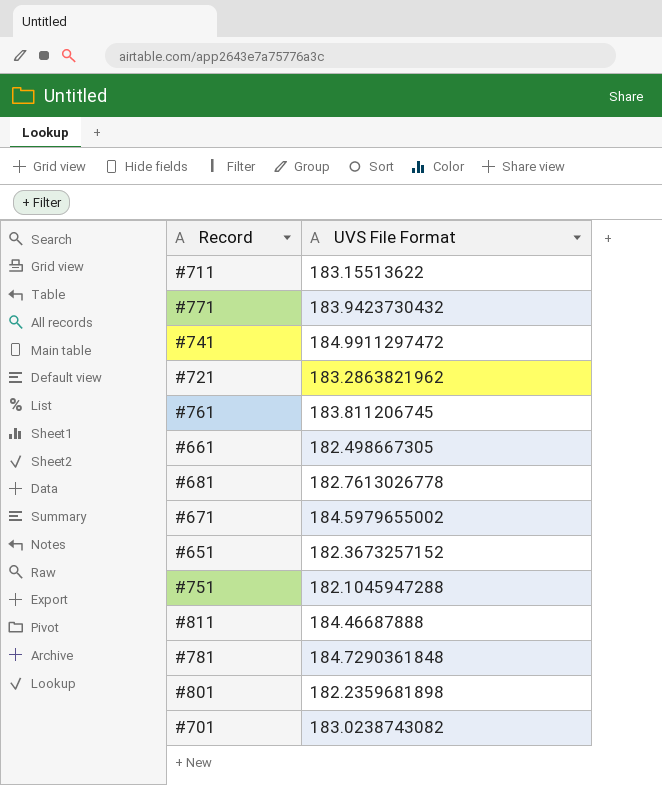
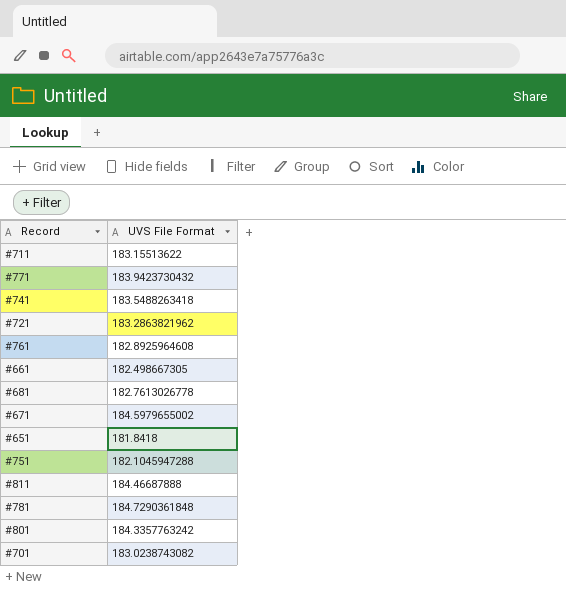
#741 | UVS File Format: 184.9911297472 -> 183.5488263418
#761 | UVS File Format: 183.811206745 -> 182.8925964608
#651 | UVS File Format: 182.3673257152 -> 181.8418
#801 | UVS File Format: 182.2359681898 -> 184.3357763242

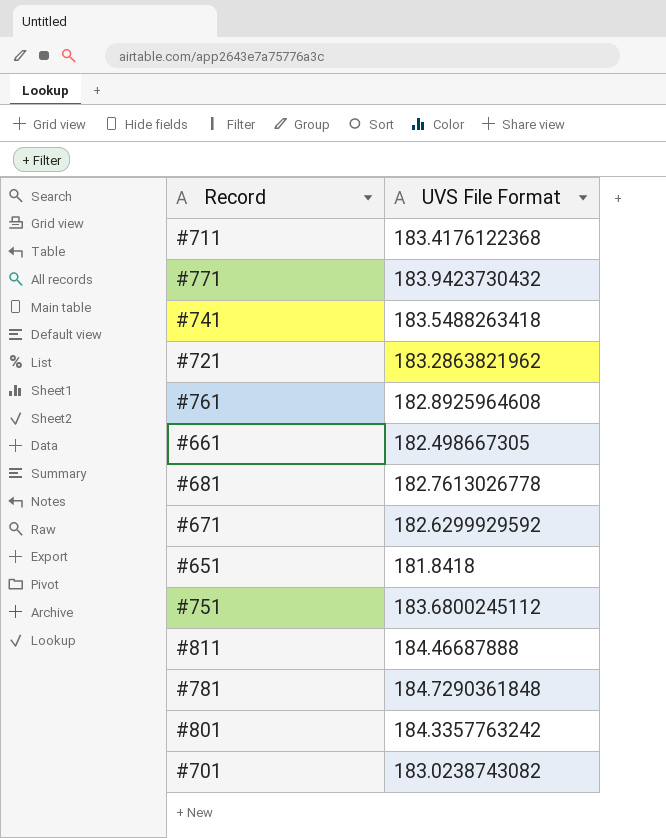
#711 | UVS File Format: 183.15513622 -> 183.4176122368
#671 | UVS File Format: 184.5979655002 -> 182.6299929592
#751 | UVS File Format: 182.1045947288 -> 183.6800245112

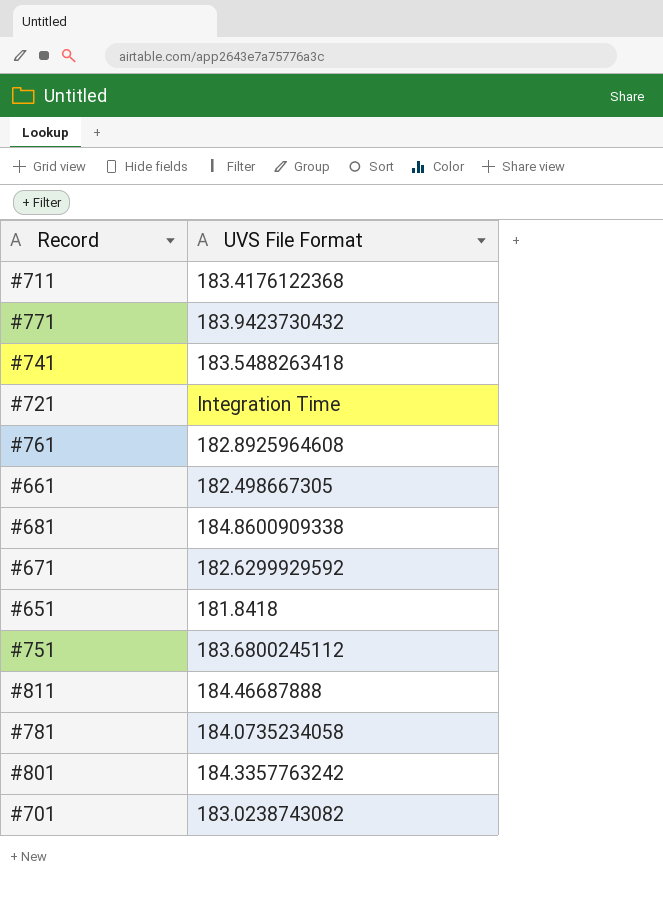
#721 | UVS File Format: 183.2863821962 -> Integration Time
#681 | UVS File Format: 182.7613026778 -> 184.8600909338
#781 | UVS File Format: 184.7290361848 -> 184.0735234058

